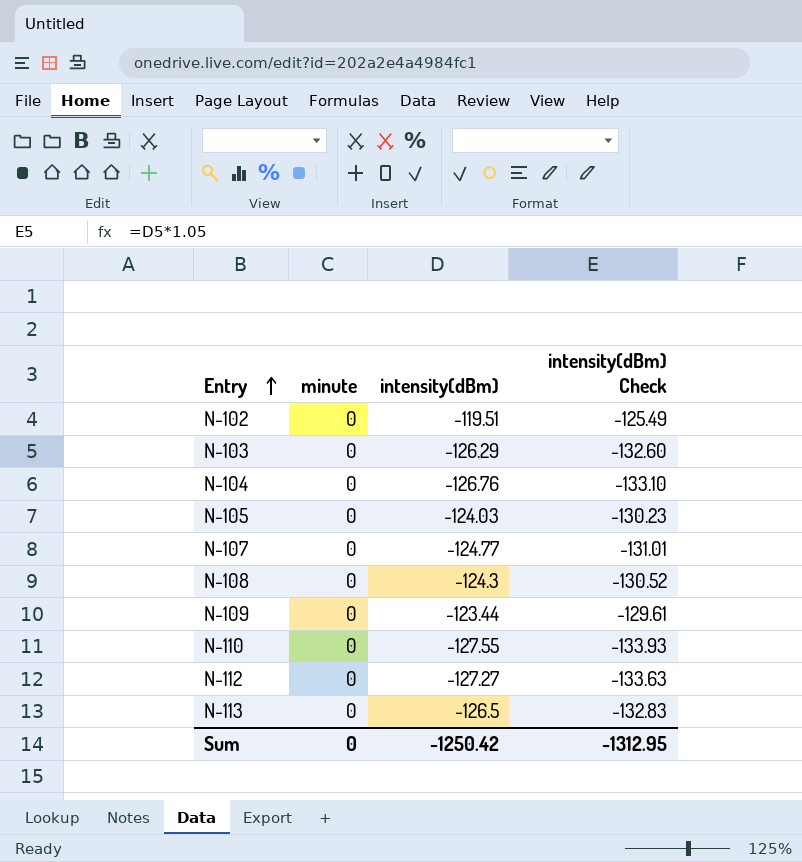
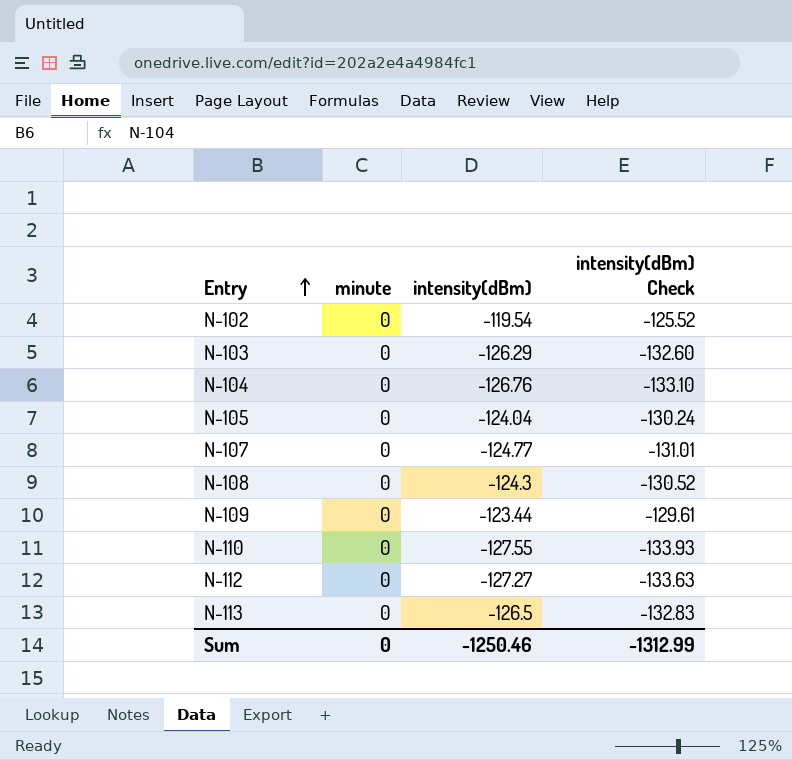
N-102 | intensity(dBm): -119.51 -> -119.54
N-102 | intensity(dBm) Check: -125.49 -> -125.52
N-105 | intensity(dBm): -124.03 -> -124.04
N-105 | intensity(dBm) Check: -130.23 -> -130.24
Sum | intensity(dBm): -1250.42 -> -1250.46
Sum | intensity(dBm) Check: -1312.95 -> -1312.99

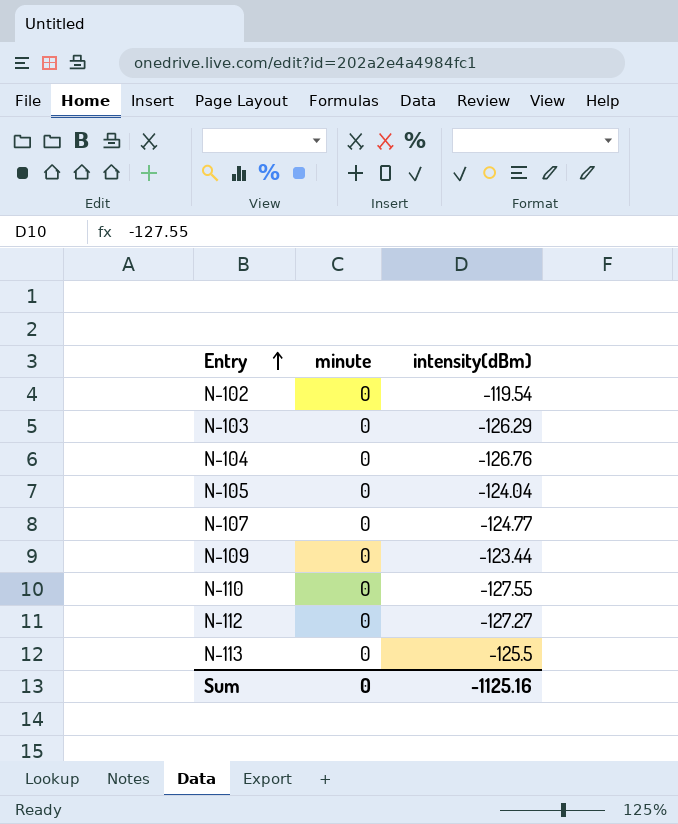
column intensity(dBm) Check | formula: [intensity(dBm)] * 1.05 -> none
row N-108: 0 | -124.3 | -130.52 -> none
N-113 | intensity(dBm): -126.5 -> -125.5
Sum | intensity(dBm): -1250.46 -> -1125.16

